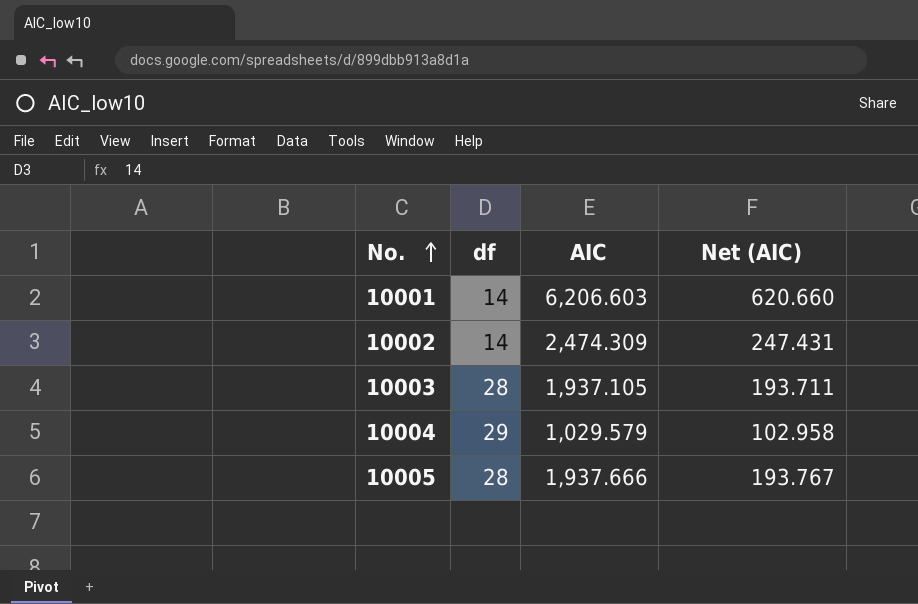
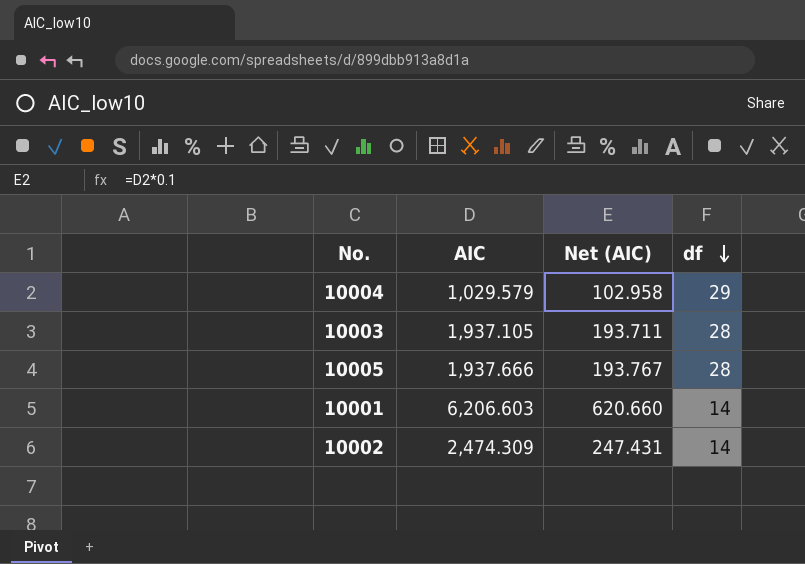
row order: No. ascending -> df descending
column df | position: 2 -> 4

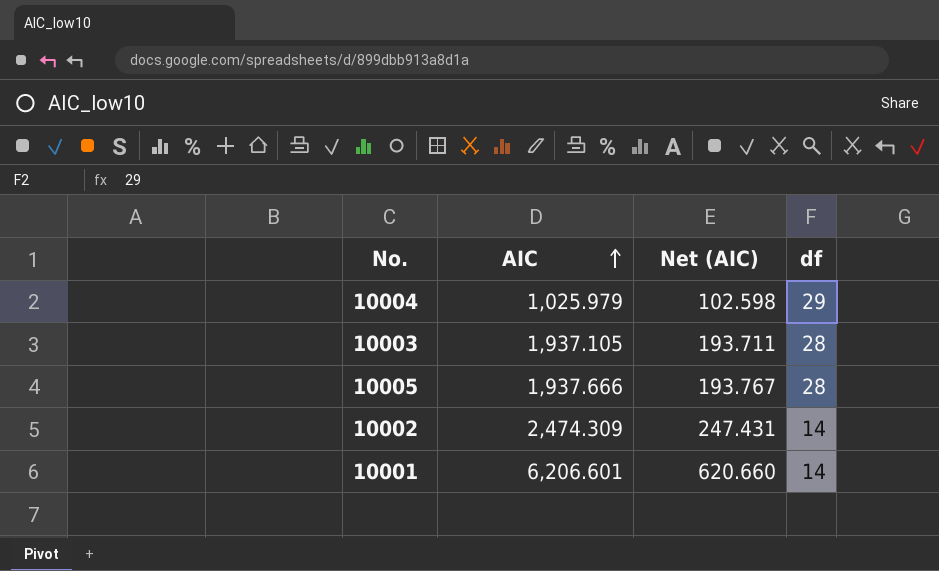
row order: df descending -> AIC ascending
10004 | AIC: 1,029.579 -> 1,025.979
10004 | Net (AIC): 102.958 -> 102.598
10001 | AIC: 6,206.603 -> 6,206.601

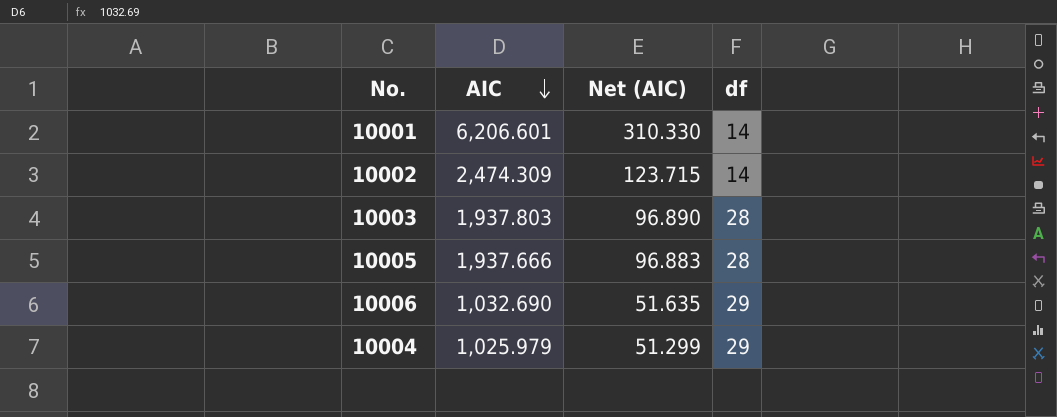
row order: AIC ascending -> AIC descending
column Net (AIC) | formula: [AIC] * 0.1 -> [AIC] * 0.05
10003 | AIC: 1,937.105 -> 1,937.803
row 10006: none -> 1,032.690 | 51.635 | 29

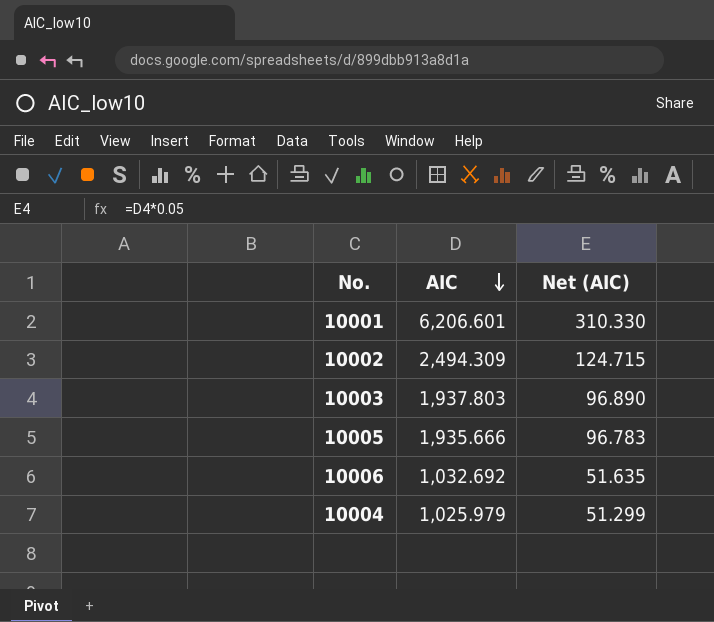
column df | position: 4 -> none
10002 | AIC: 2,474.309 -> 2,494.309
10002 | Net (AIC): 123.715 -> 124.715
10005 | AIC: 1,937.666 -> 1,935.666
10005 | Net (AIC): 96.883 -> 96.783
10006 | AIC: 1,032.690 -> 1,032.692

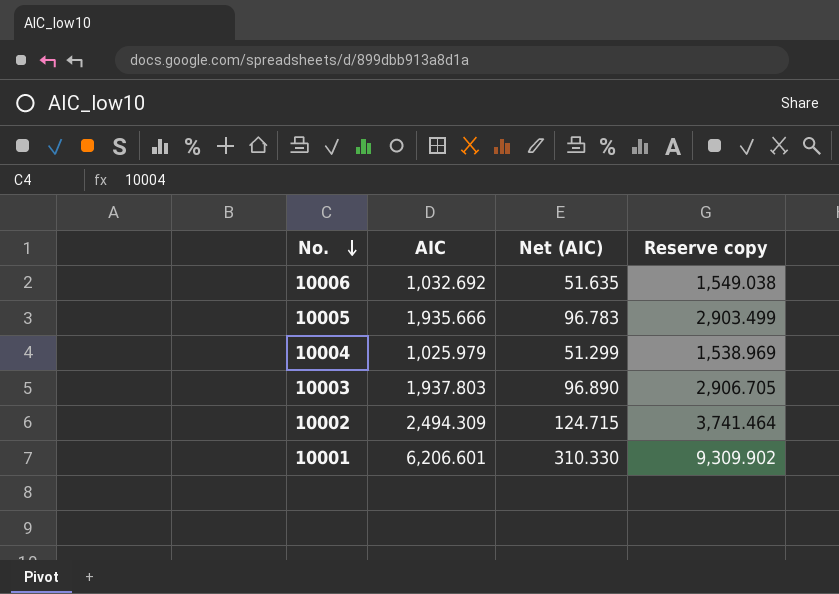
row order: AIC descending -> No. descending
column Reserve copy | formula: none -> [AIC] * 1.5

